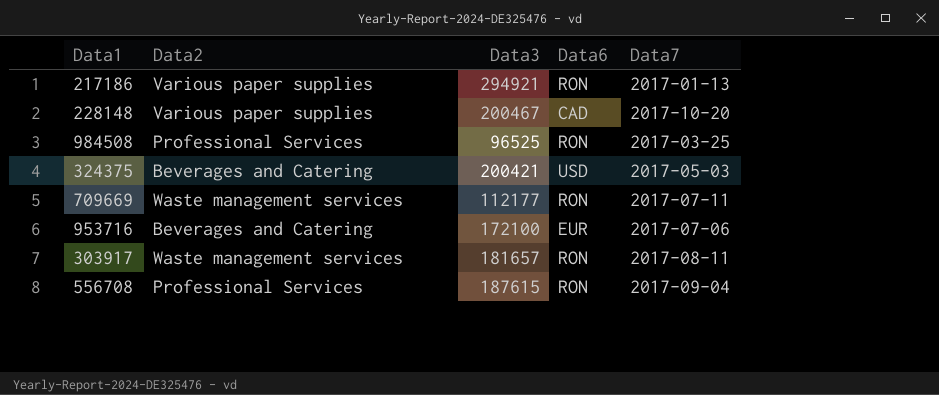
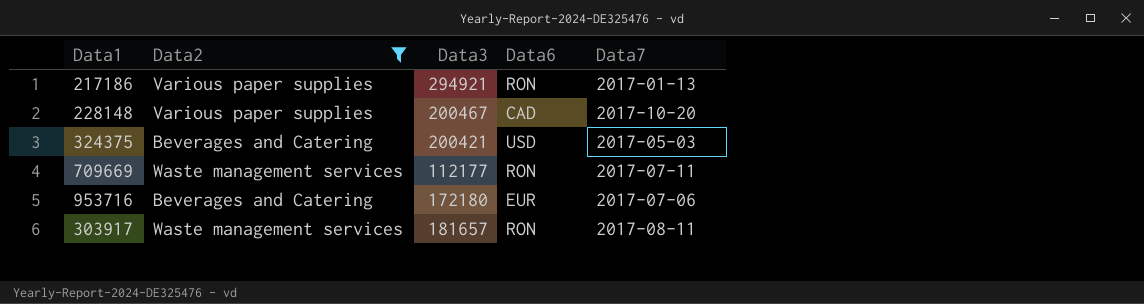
filter: none -> Data2 != Professional Services
953716 | Data3: 172100 -> 172180

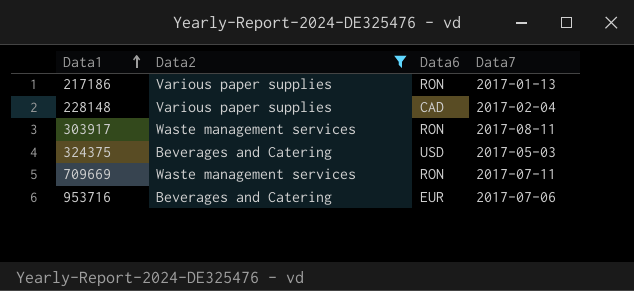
row order: none -> Data1 ascending
column Data3 | position: 3 -> none
228148 | Data7: 2017-10-20 -> 2017-02-04

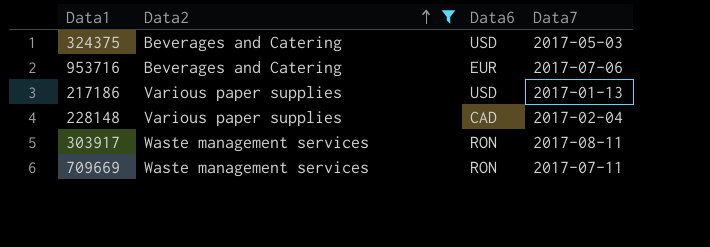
row order: Data1 ascending -> Data2 ascending
217186 | Data6: RON -> USD

